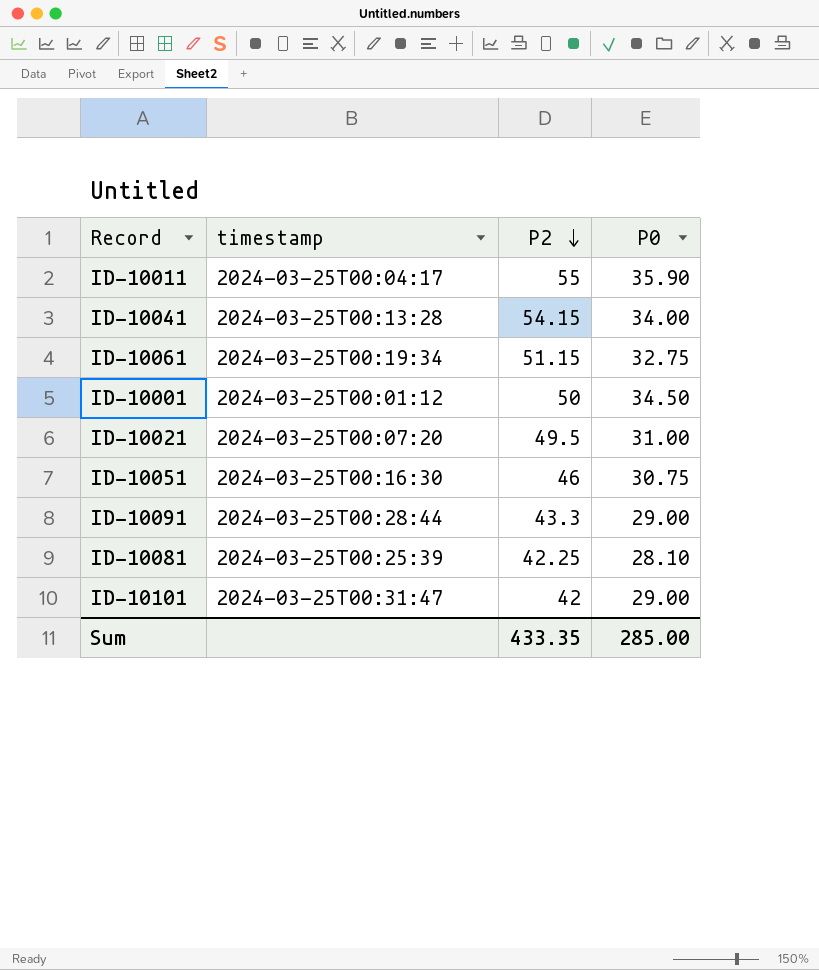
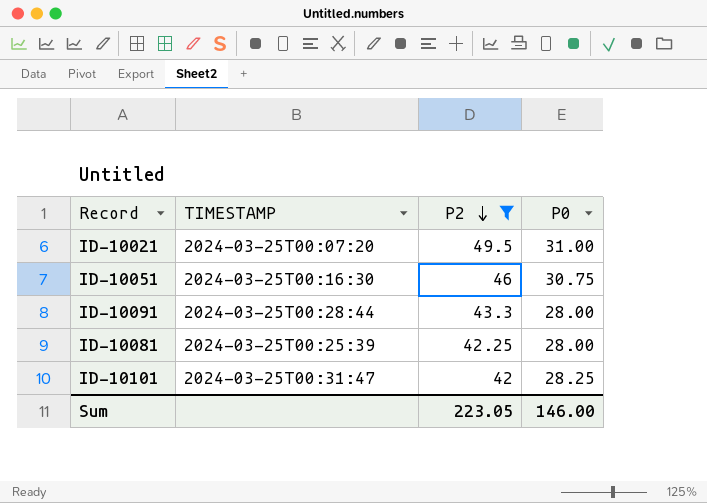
filter: none -> P2 <= 49.5
column name: timestamp -> TIMESTAMP
ID-10091 | P0: 29.00 -> 28.00
ID-10081 | P0: 28.10 -> 28.00
ID-10101 | P0: 29.00 -> 28.25
Sum | P2: 433.35 -> 223.05
Sum | P0: 285.00 -> 146.00

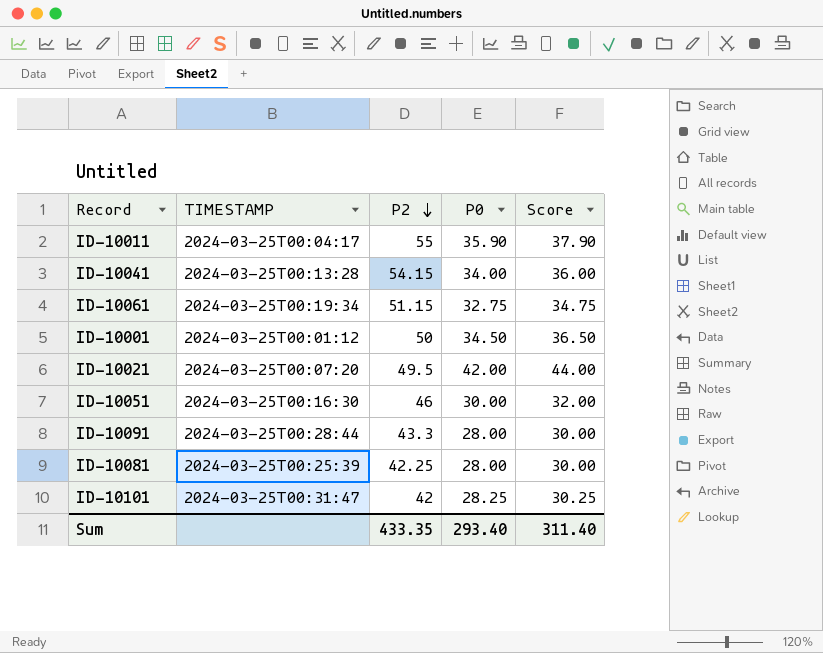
filter: P2 <= 49.5 -> none
column Score | formula: none -> [P0] + 2
ID-10021 | P0: 31.00 -> 42.00
ID-10051 | P0: 30.75 -> 30.00
Sum | P2: 223.05 -> 433.35
Sum | P0: 146.00 -> 293.40

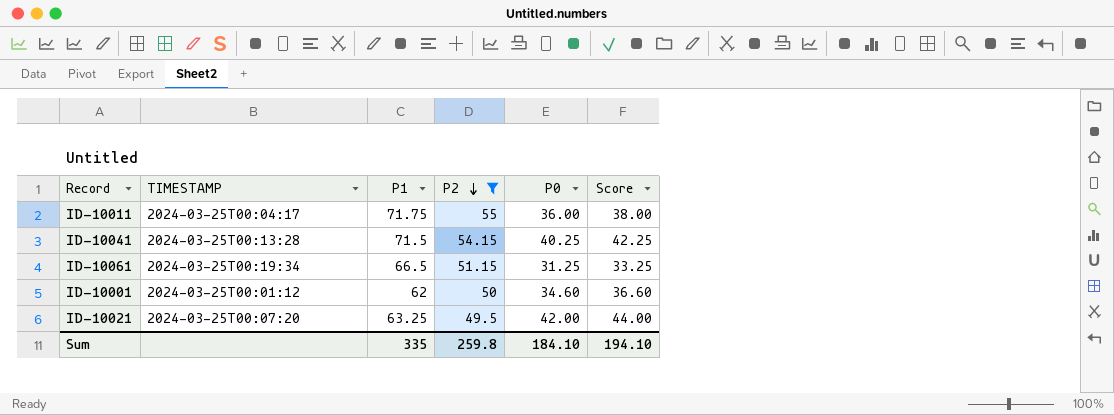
filter: none -> P2 >= 49.5
column P1 | position: none -> 3
ID-10011 | P0: 35.90 -> 36.00
ID-10011 | Score: 37.90 -> 38.00
ID-10041 | P0: 34.00 -> 40.25
ID-10041 | Score: 36.00 -> 42.25
ID-10061 | P0: 32.75 -> 31.25
ID-10061 | Score: 34.75 -> 33.25
ID-10001 | P0: 34.50 -> 34.60
ID-10001 | Score: 36.50 -> 36.60
Sum | P2: 433.35 -> 259.8
Sum | P0: 293.40 -> 184.10
Sum | Score: 311.40 -> 194.10

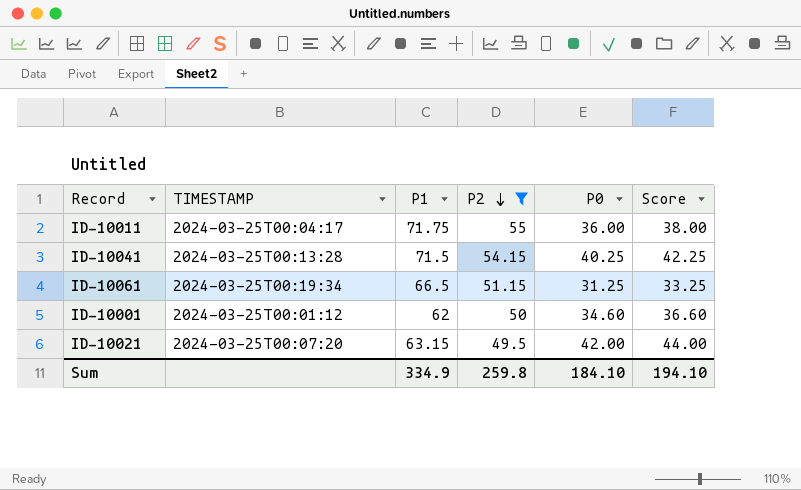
ID-10021 | P1: 63.25 -> 63.15
Sum | P1: 335 -> 334.9

